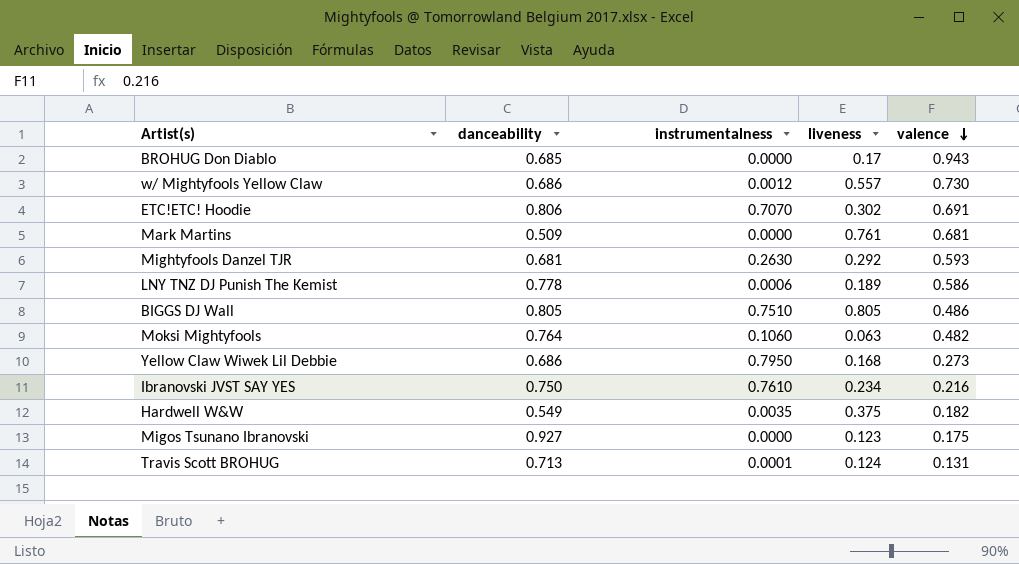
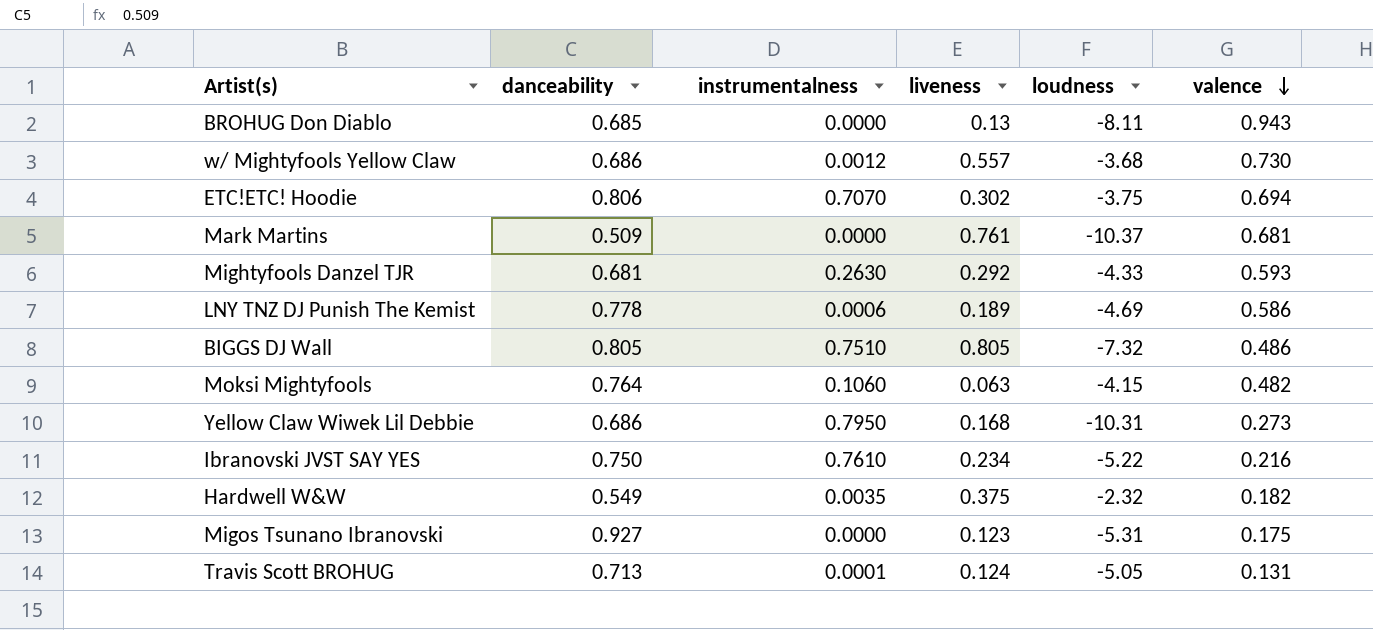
column loudness | position: none -> 5
BROHUG Don Diablo | liveness: 0.17 -> 0.13
ETC!ETC! Hoodie | valence: 0.691 -> 0.694

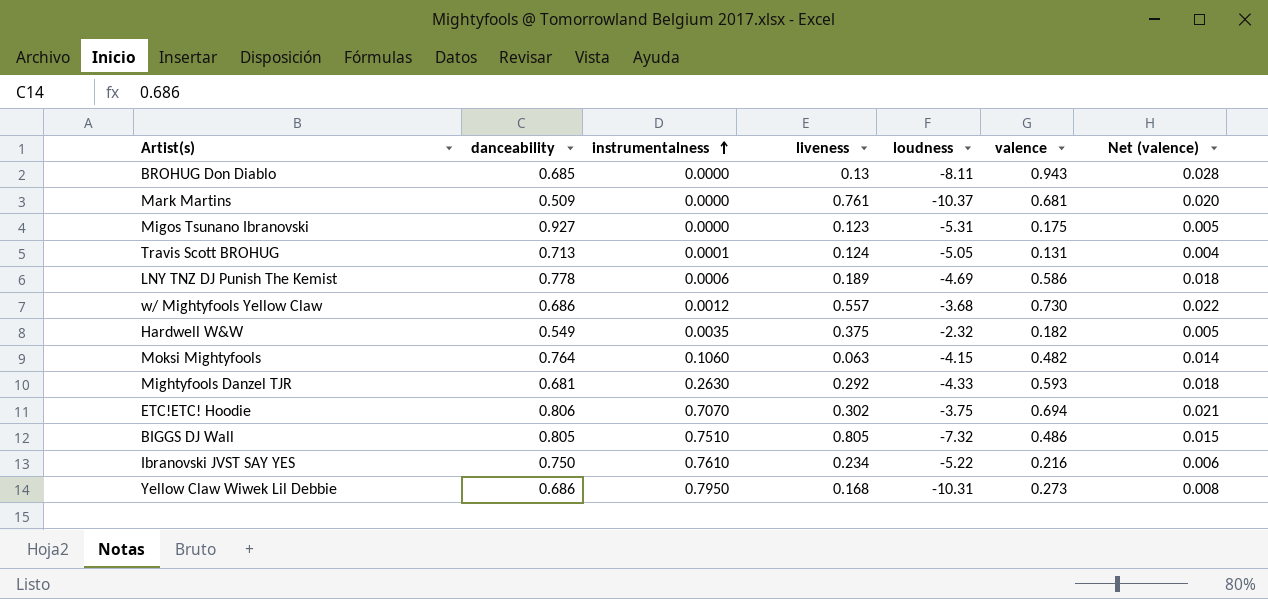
row order: valence descending -> instrumentalness ascending
column Net (valence) | formula: none -> [valence] * 0.03

